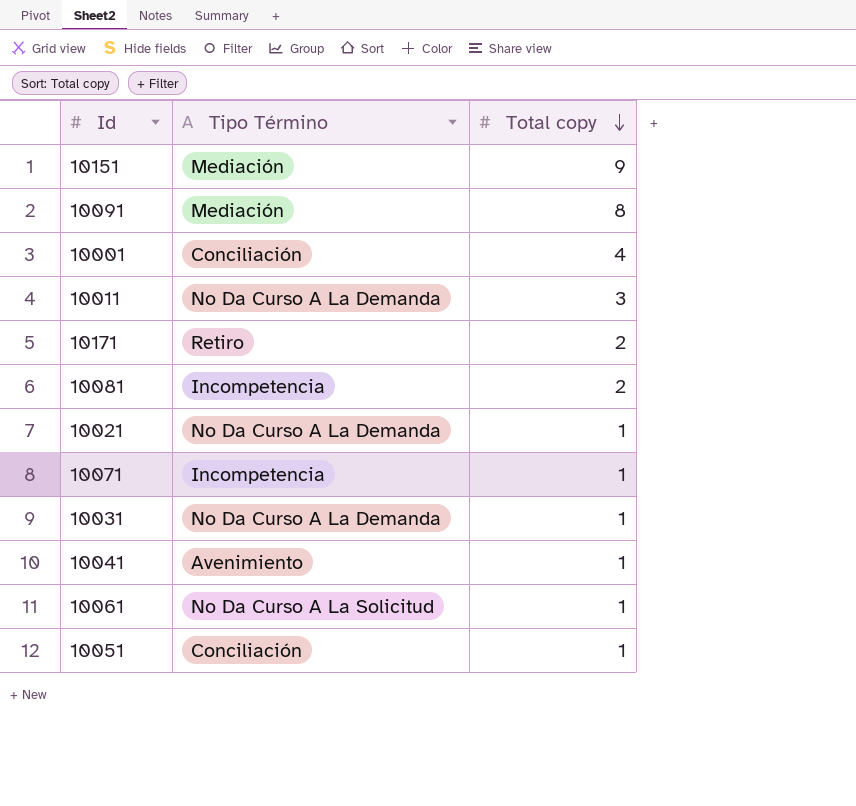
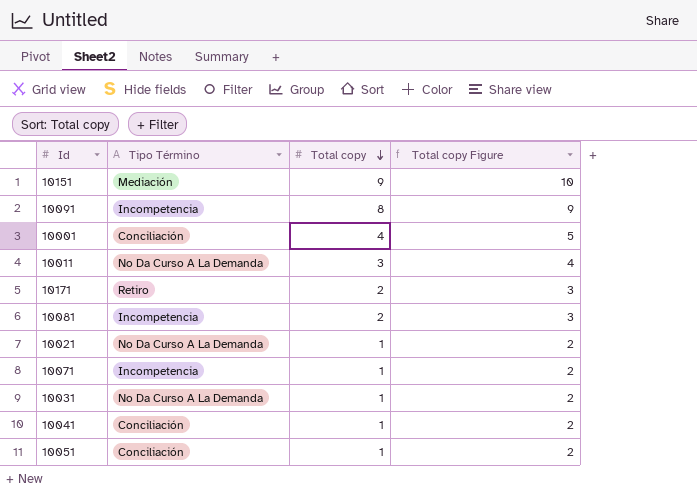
column Total copy Figure | formula: none -> [Total copy] + 1
row 10061: No Da Curso A La Solicitud | 1 -> none
10091 | Tipo Término: Mediación -> Incompetencia
10041 | Tipo Término: Avenimiento -> Conciliación

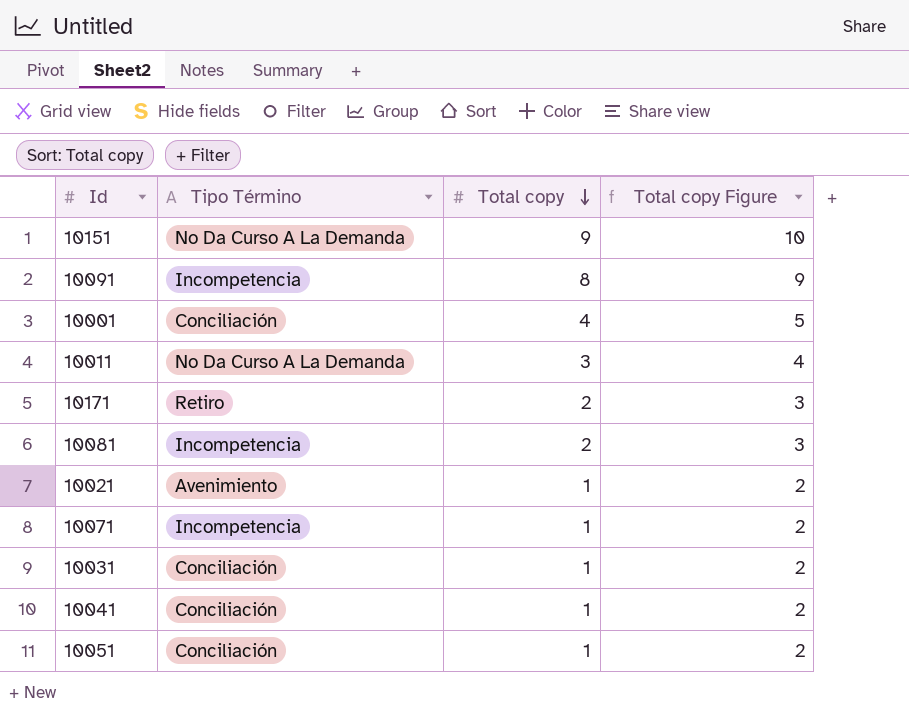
10151 | Tipo Término: Mediación -> No Da Curso A La Demanda
10021 | Tipo Término: No Da Curso A La Demanda -> Avenimiento
10031 | Tipo Término: No Da Curso A La Demanda -> Conciliación

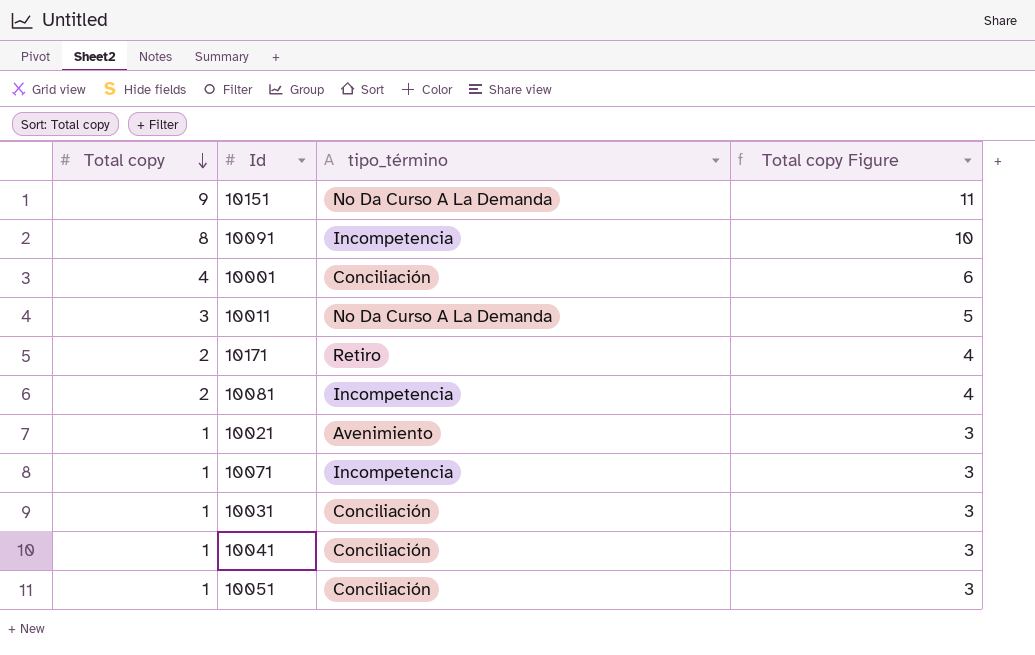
column Total copy | position: 3 -> 1
column name: Tipo Término -> tipo_término
column Total copy Figure | formula: [Total copy] + 1 -> [Total copy] + 2

